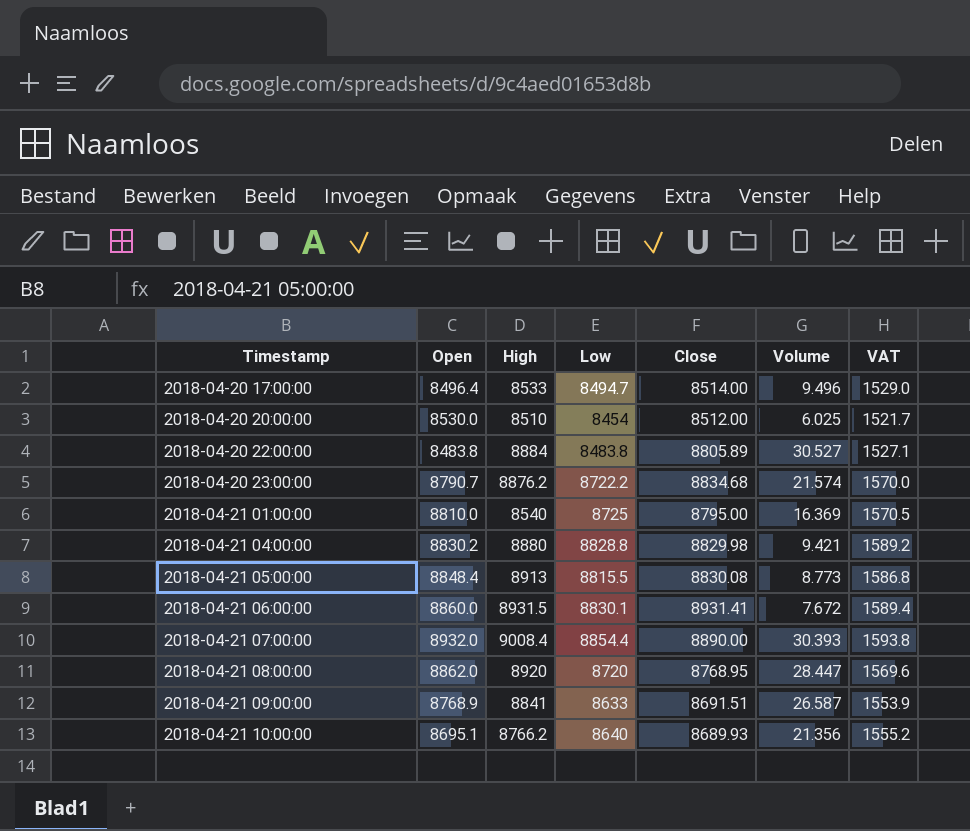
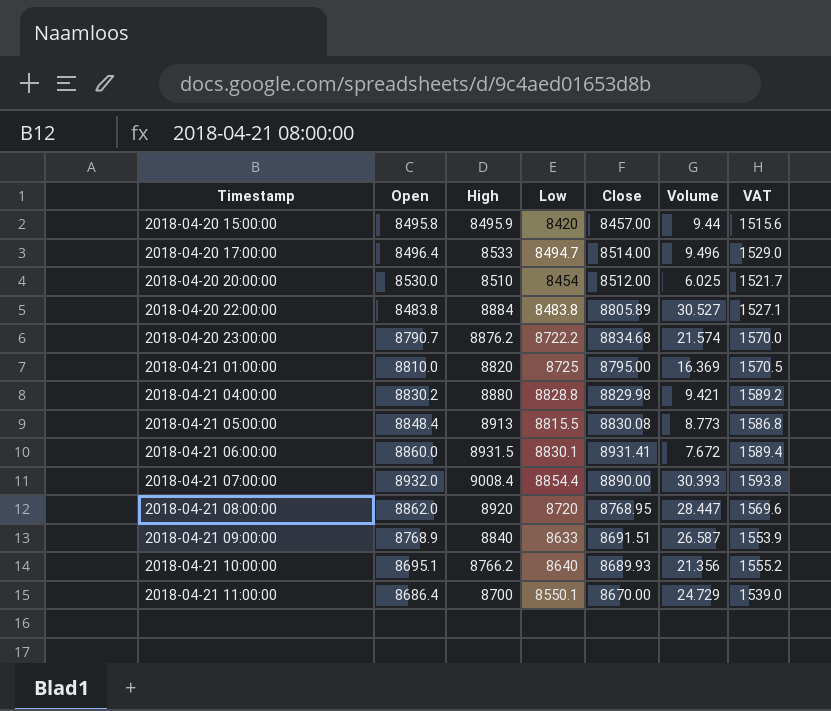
row 2018-04-20 15:00:00: none -> 8495.8 | 8495.9 | 8420 | 8457.00 | 9.44 | 1515.6
2018-04-21 01:00:00 | High: 8540 -> 8820
2018-04-21 09:00:00 | High: 8841 -> 8840
row 2018-04-21 11:00:00: none -> 8686.4 | 8700 | 8550.1 | 8670.00 | 24.729 | 1539.0

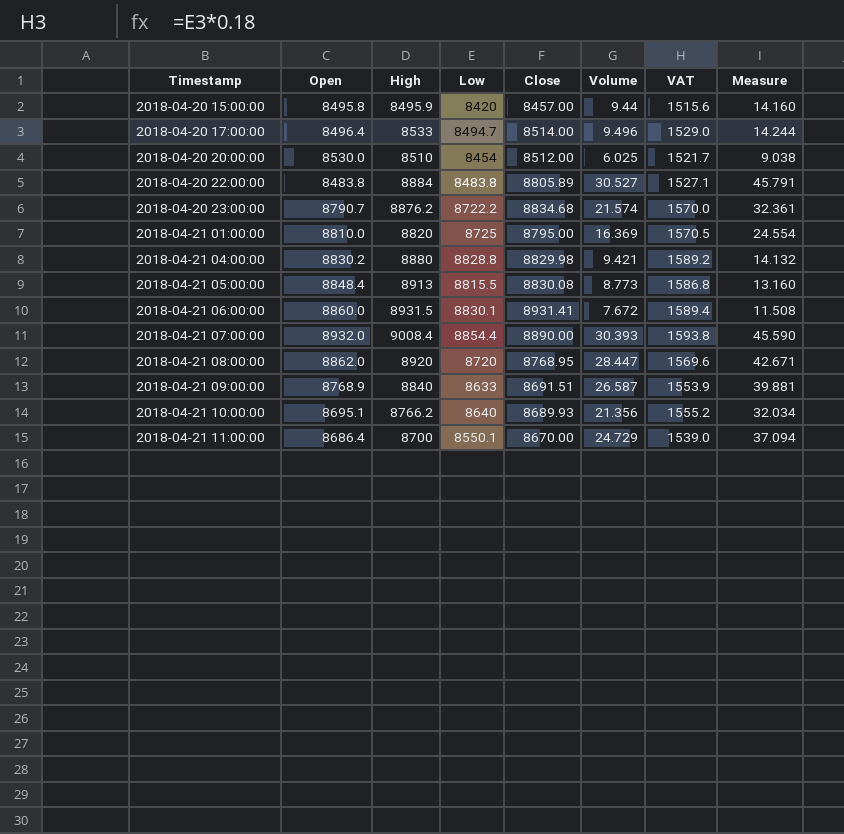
column Measure | formula: none -> [Volume] * 1.5

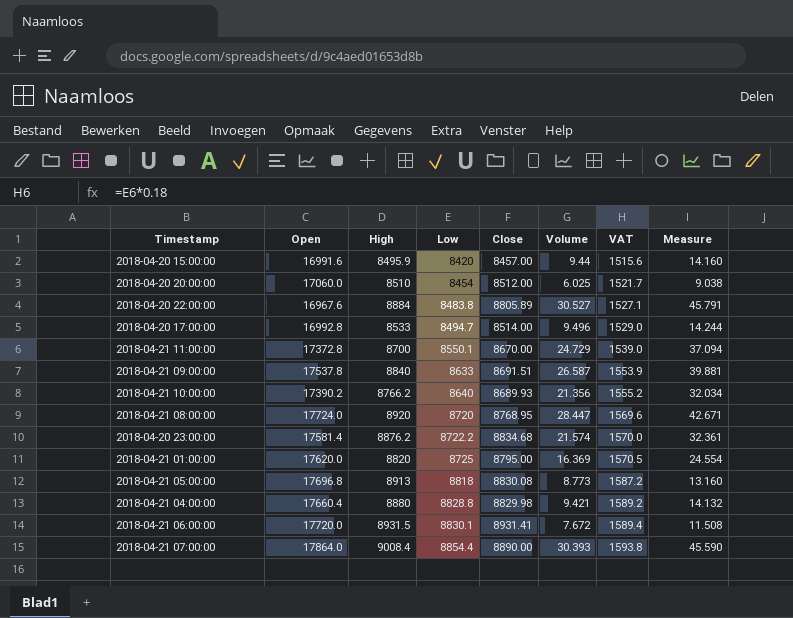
row order: Timestamp ascending -> Low ascending
2018-04-20 15:00:00 | Open: 8495.8 -> 16991.6
2018-04-20 20:00:00 | Open: 8530.0 -> 17060.0
2018-04-20 22:00:00 | Open: 8483.8 -> 16967.6
2018-04-20 17:00:00 | Open: 8496.4 -> 16992.8
2018-04-21 11:00:00 | Open: 8686.4 -> 17372.8
2018-04-21 09:00:00 | Open: 8768.9 -> 17537.8
2018-04-21 10:00:00 | Open: 8695.1 -> 17390.2
2018-04-21 08:00:00 | Open: 8862.0 -> 17724.0
2018-04-20 23:00:00 | Open: 8790.7 -> 17581.4
2018-04-21 01:00:00 | Open: 8810.0 -> 17620.0
2018-04-21 05:00:00 | Open: 8848.4 -> 17696.8
2018-04-21 05:00:00 | Low: 8815.5 -> 8818
2018-04-21 05:00:00 | VAT: 1586.8 -> 1587.2
2018-04-21 04:00:00 | Open: 8830.2 -> 17660.4
2018-04-21 06:00:00 | Open: 8860.0 -> 17720.0
2018-04-21 07:00:00 | Open: 8932.0 -> 17864.0

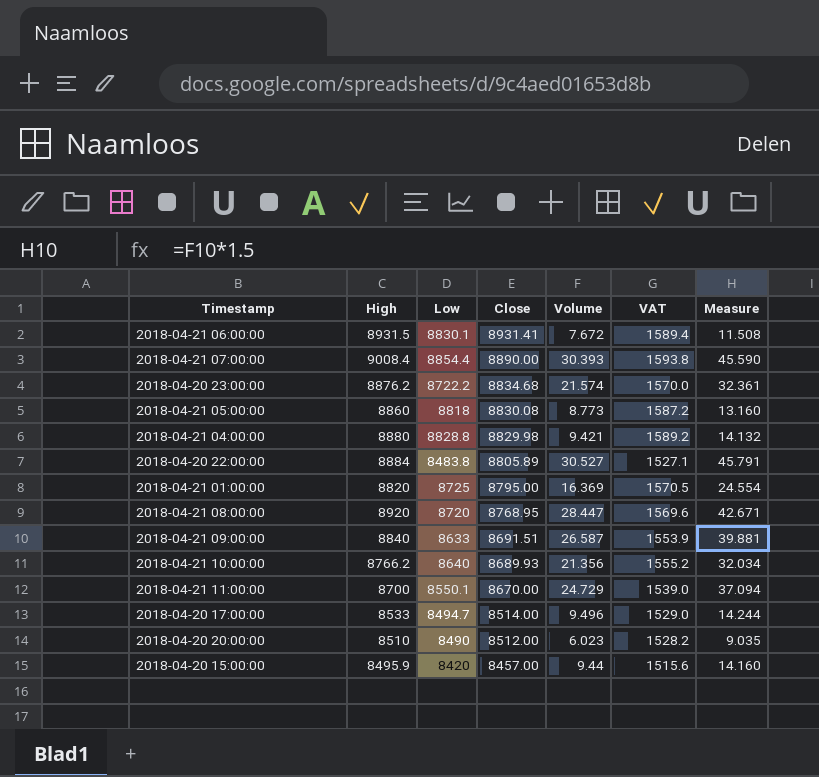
row order: Low ascending -> Close descending
column Open | position: 2 -> none
2018-04-21 05:00:00 | High: 8913 -> 8860
2018-04-20 20:00:00 | Low: 8454 -> 8490
2018-04-20 20:00:00 | Volume: 6.025 -> 6.023
2018-04-20 20:00:00 | VAT: 1521.7 -> 1528.2
2018-04-20 20:00:00 | Measure: 9.038 -> 9.035

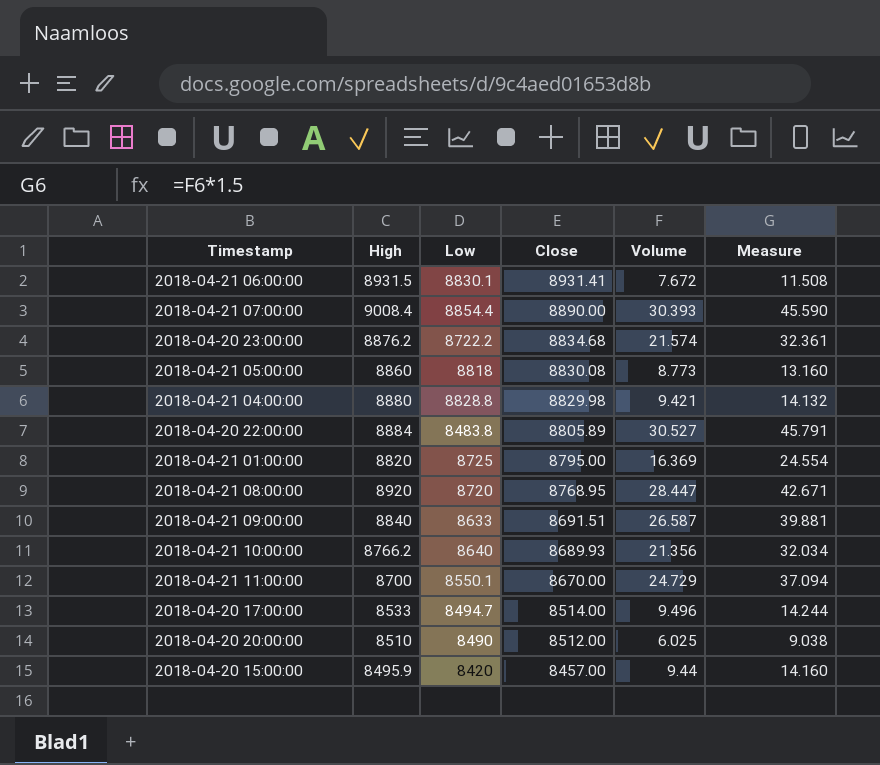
column VAT | formula: [Low] * 0.18 -> none
2018-04-20 20:00:00 | Volume: 6.023 -> 6.025
2018-04-20 20:00:00 | Measure: 9.035 -> 9.038

